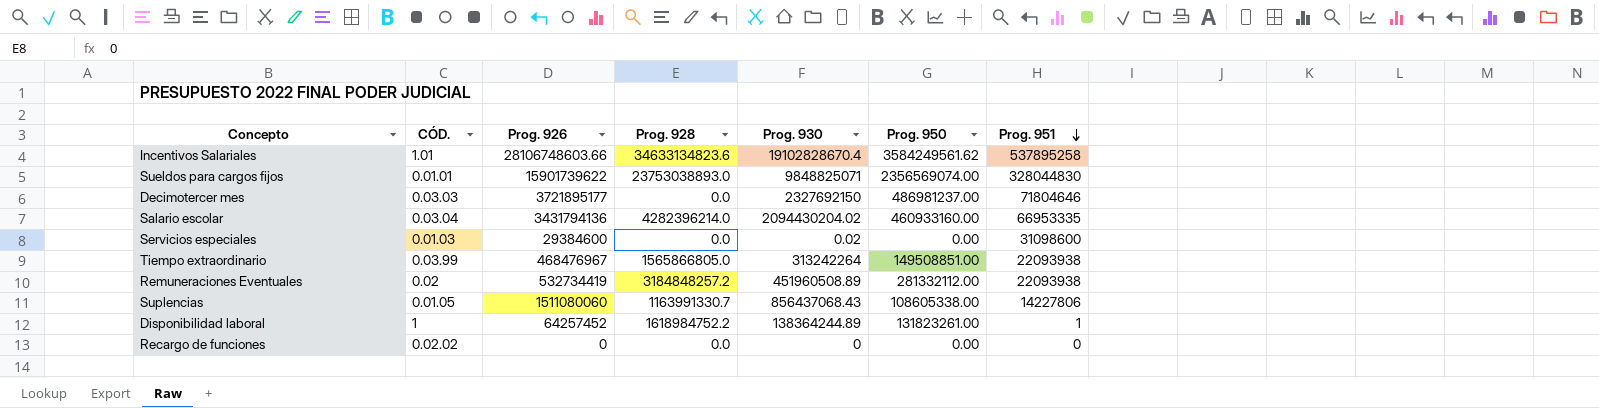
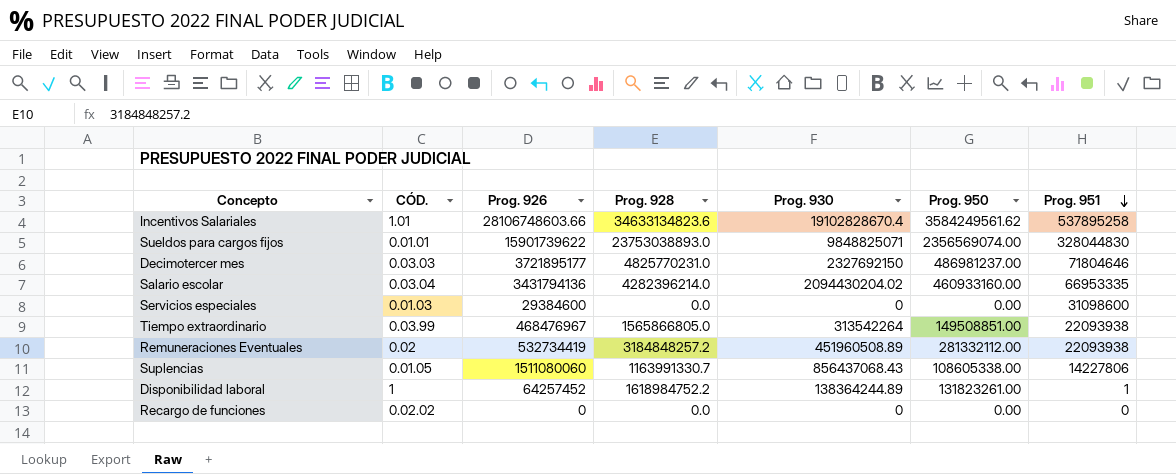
Decimotercer mes | Prog. 928: 0.0 -> 4825770231.0
Servicios especiales | Prog. 930: 0.02 -> 0
Tiempo extraordinario | Prog. 930: 313242264 -> 313542264

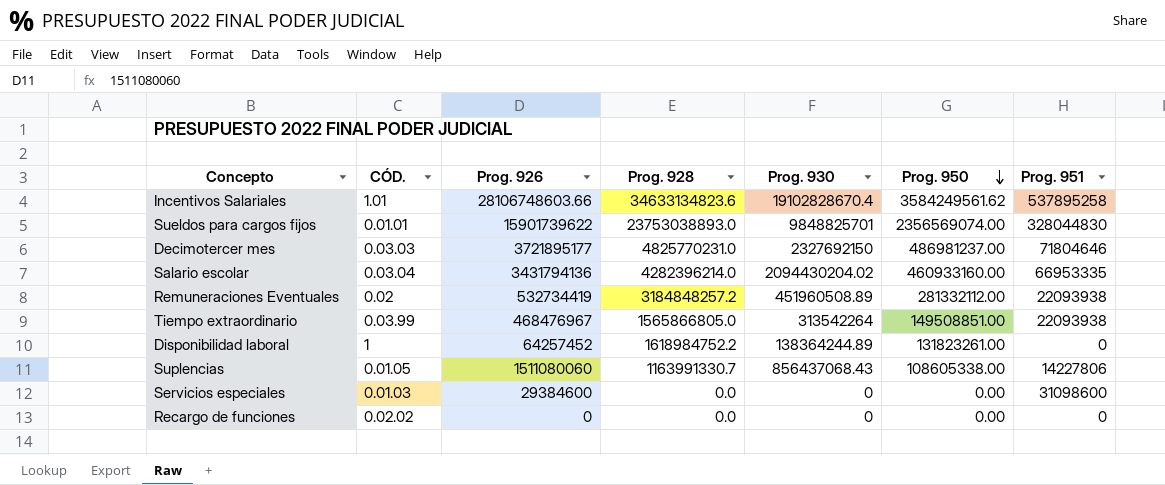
row order: Prog. 951 descending -> Prog. 950 descending
Sueldos para cargos fijos | Prog. 930: 9848825071 -> 9848825701
Disponibilidad laboral | Prog. 951: 1 -> 0

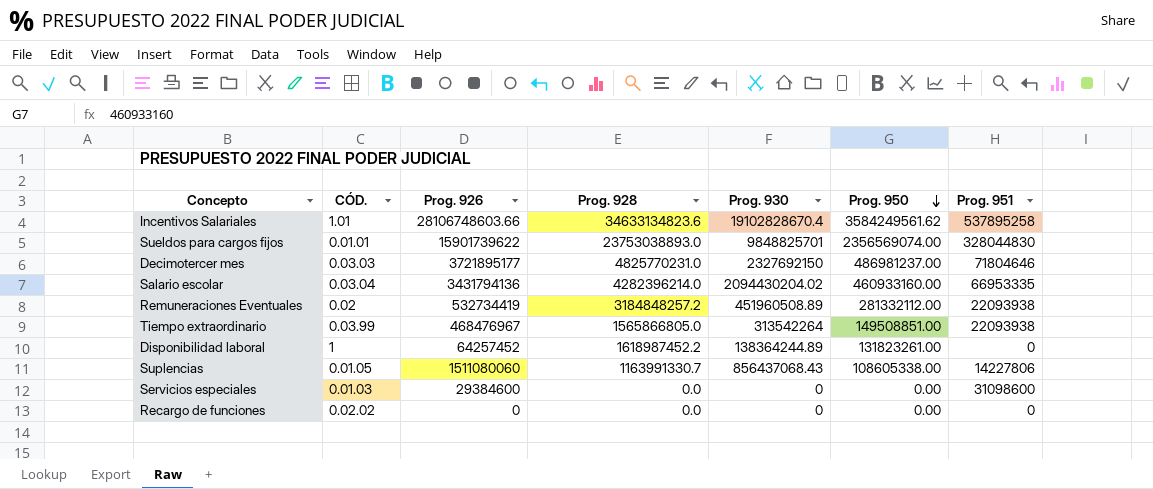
Disponibilidad laboral | Prog. 928: 1618984752.2 -> 1618987452.2

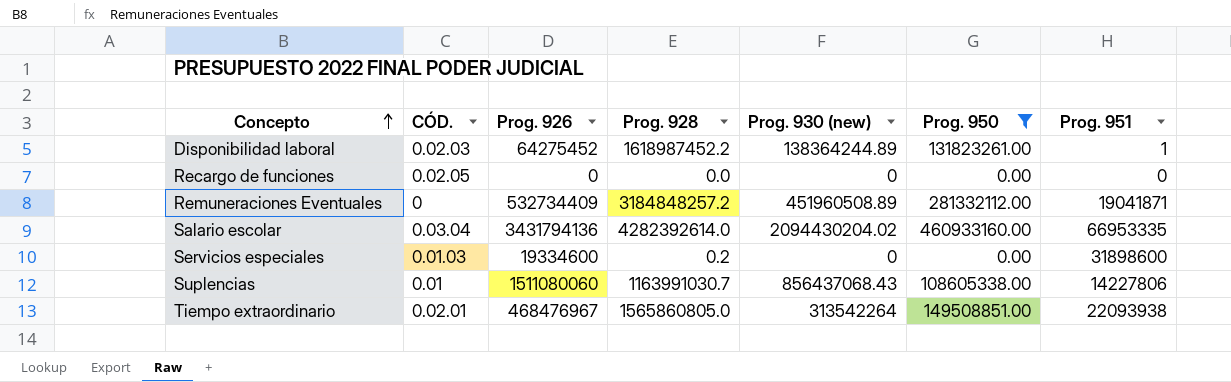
filter: none -> Prog. 950 <= 460933160.00
row order: Prog. 950 descending -> Concepto ascending
column name: Prog. 930 -> Prog. 930 (new)
Disponibilidad laboral | CÓD.: 1 -> 0.02.03
Disponibilidad laboral | Prog. 926: 64257452 -> 64275452
Disponibilidad laboral | Prog. 951: 0 -> 1
Recargo de funciones | CÓD.: 0.02.02 -> 0.02.05
Remuneraciones Eventuales | CÓD.: 0.02 -> 0
Remuneraciones Eventuales | Prog. 926: 532734419 -> 532734409
Remuneraciones Eventuales | Prog. 951: 22093938 -> 19041871
Salario escolar | Prog. 928: 4282396214.0 -> 4282392614.0
Servicios especiales | Prog. 926: 29384600 -> 19334600
Servicios especiales | Prog. 928: 0.0 -> 0.2
Servicios especiales | Prog. 951: 31098600 -> 31898600
Suplencias | CÓD.: 0.01.05 -> 0.01
Suplencias | Prog. 928: 1163991330.7 -> 1163991030.7
Tiempo extraordinario | CÓD.: 0.03.99 -> 0.02.01
Tiempo extraordinario | Prog. 928: 1565866805.0 -> 1565860805.0

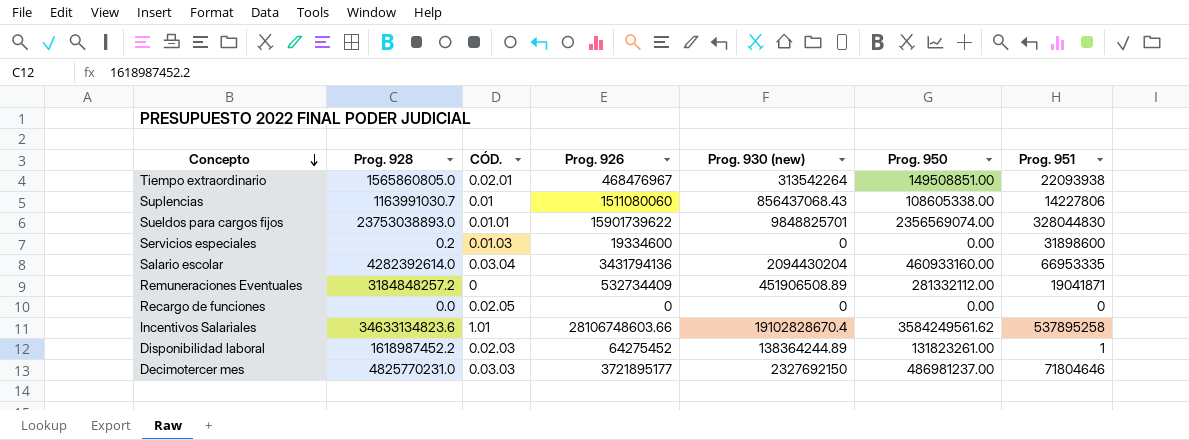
filter: Prog. 950 <= 460933160.00 -> none
row order: Concepto ascending -> Concepto descending
column Prog. 928 | position: 4 -> 2
Salario escolar | Prog. 930 (new): 2094430204.02 -> 2094430204
Remuneraciones Eventuales | Prog. 930 (new): 451960508.89 -> 451906508.89

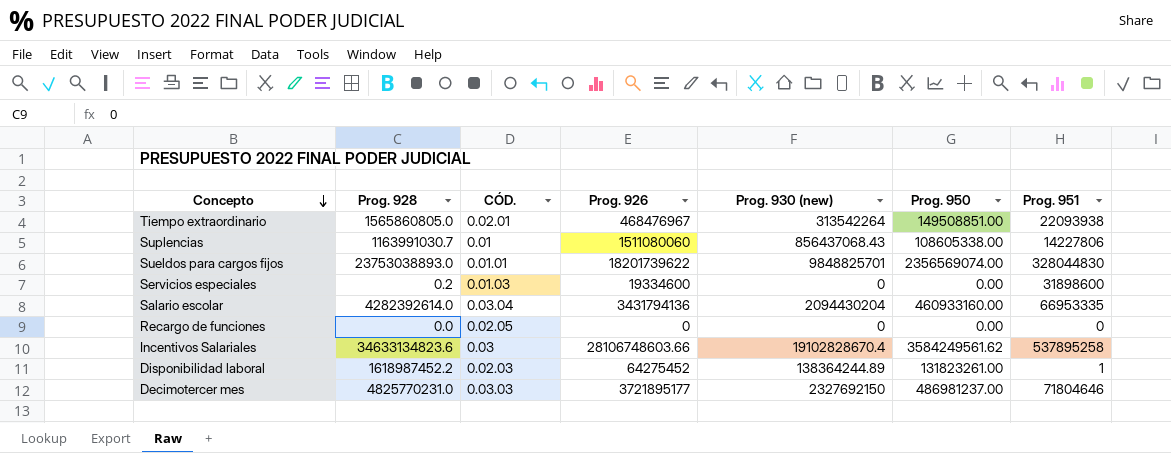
row Remuneraciones Eventuales: 3184848257.2 | 0 | 532734409 | 451906508.89 | 281332112.00 | 19041871 -> none
Sueldos para cargos fijos | Prog. 926: 15901739622 -> 18201739622
Incentivos Salariales | CÓD.: 1.01 -> 0.03

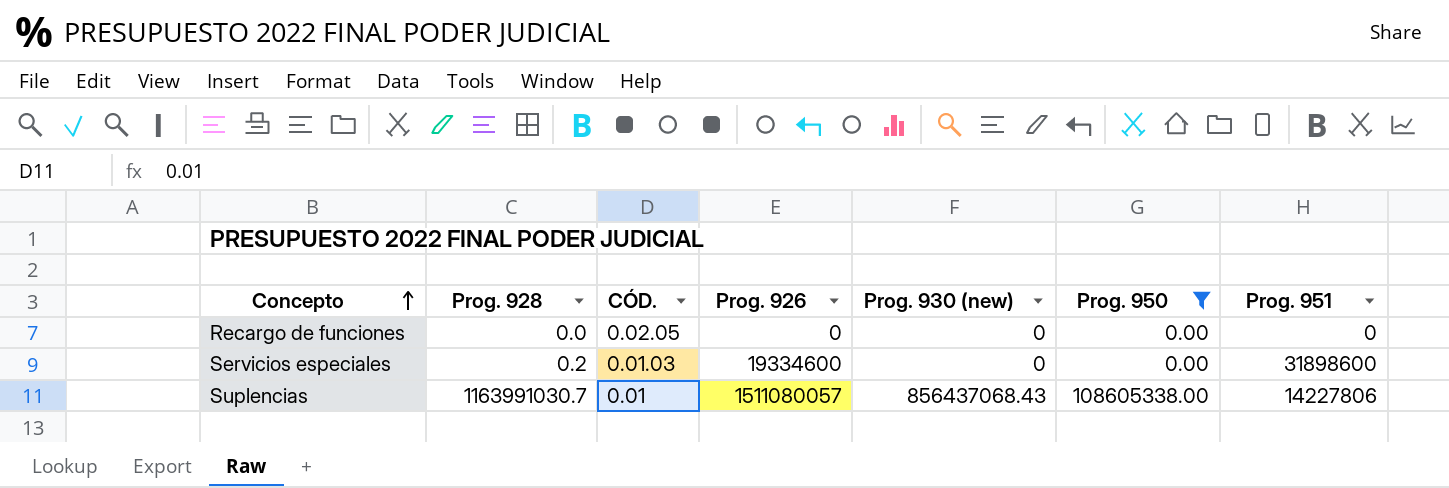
filter: none -> Prog. 950 <= 108605338.00
row order: Concepto descending -> Concepto ascending
Suplencias | Prog. 926: 1511080060 -> 1511080057

